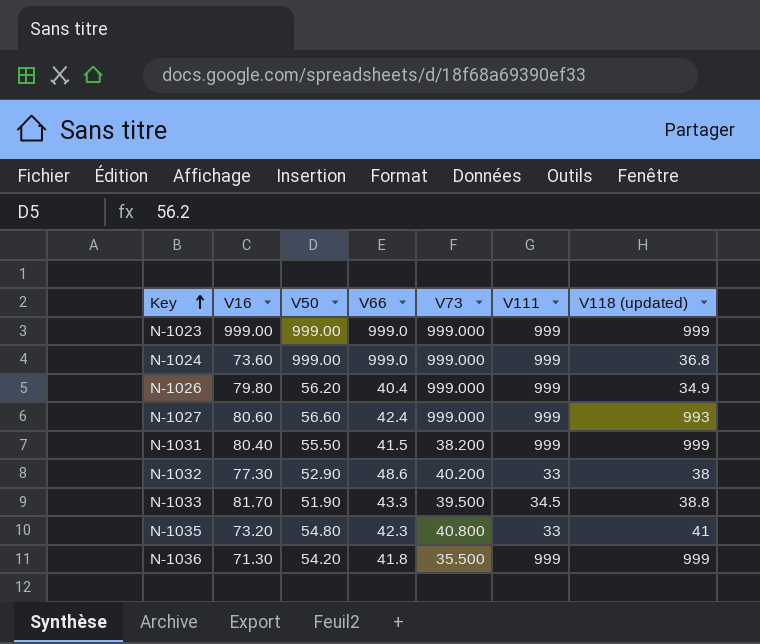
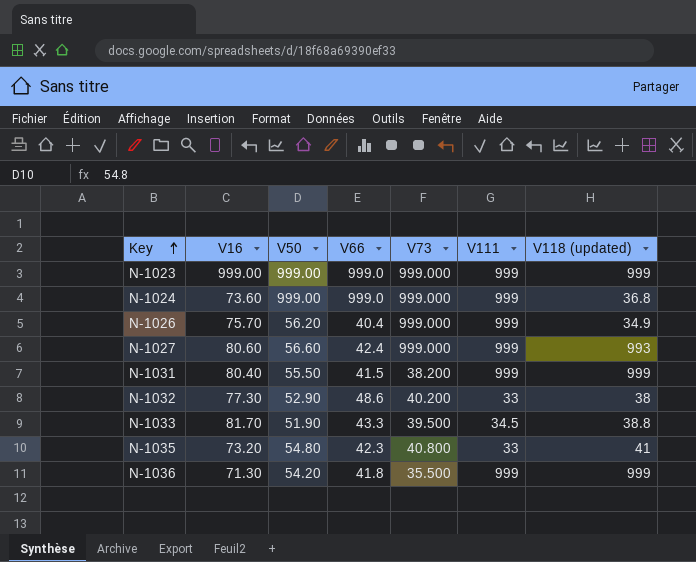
N-1026 | V16: 79.80 -> 75.70

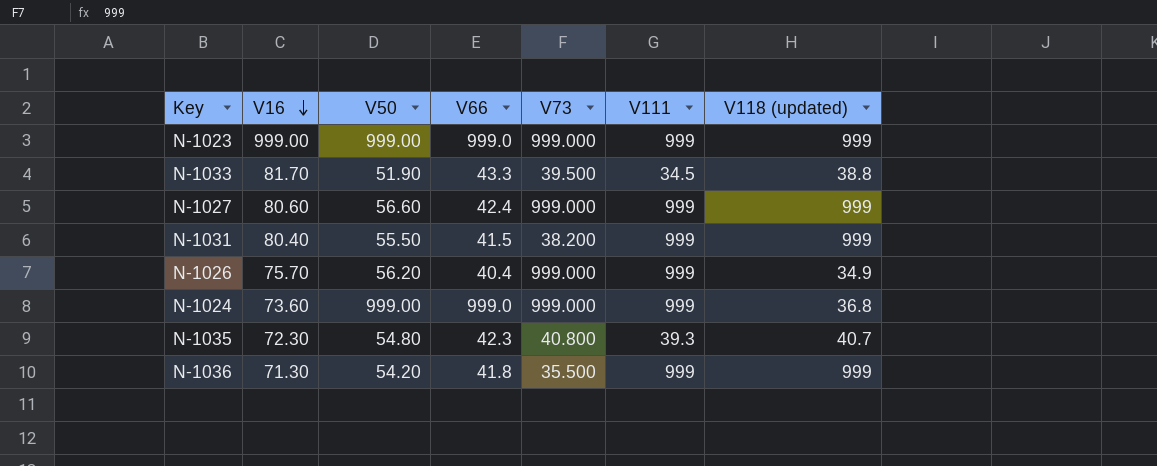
row order: Key ascending -> V16 descending
row N-1032: 77.30 | 52.90 | 48.6 | 40.200 | 33 | 38 -> none
N-1027 | V118 (updated): 993 -> 999
N-1035 | V16: 73.20 -> 72.30
N-1035 | V111: 33 -> 39.3
N-1035 | V118 (updated): 41 -> 40.7

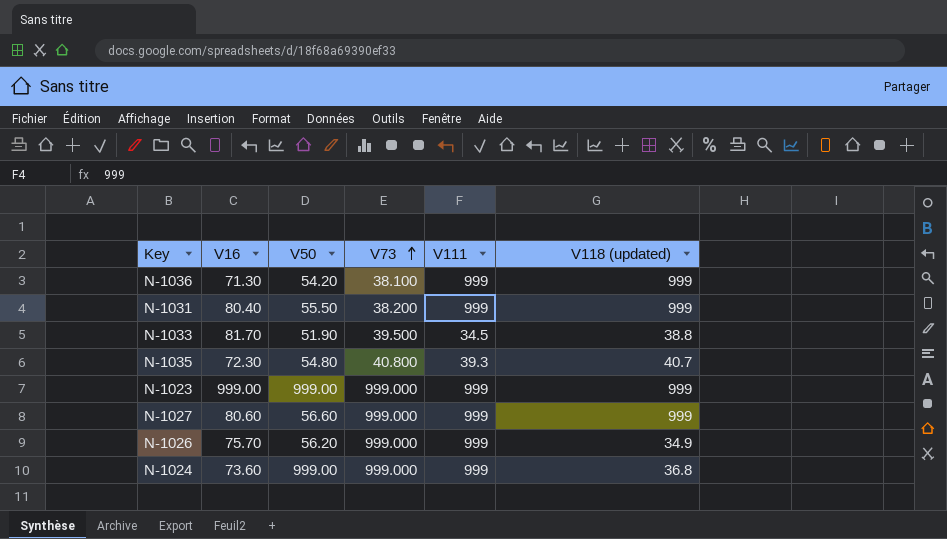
row order: V16 descending -> V73 ascending
column V66 | position: 4 -> none
N-1036 | V73: 35.500 -> 38.100

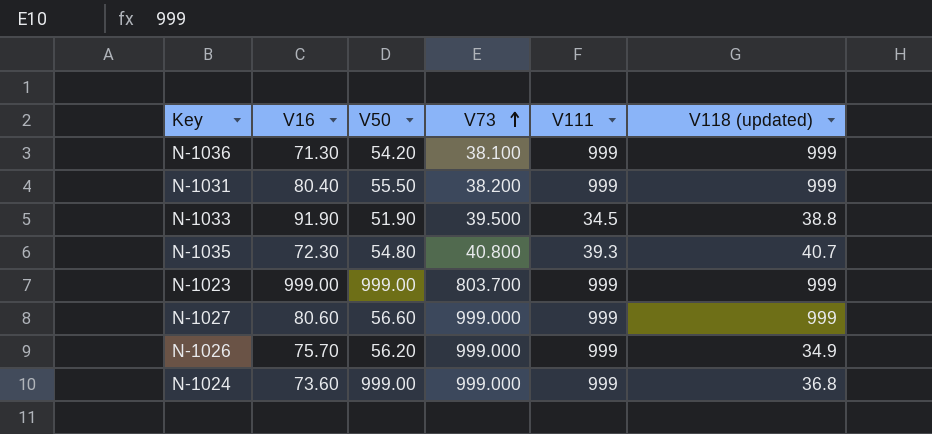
N-1033 | V16: 81.70 -> 91.90
N-1023 | V73: 999.000 -> 803.700

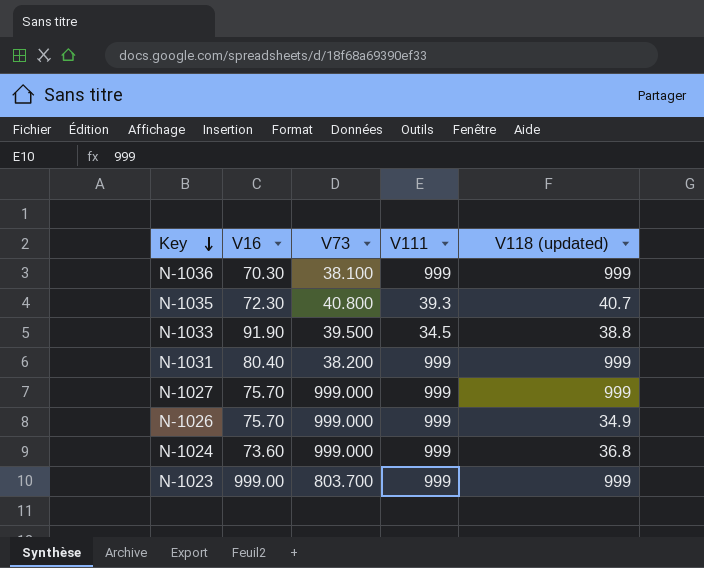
row order: V73 ascending -> Key descending
column V50 | position: 3 -> none
N-1036 | V16: 71.30 -> 70.30
N-1027 | V16: 80.60 -> 75.70

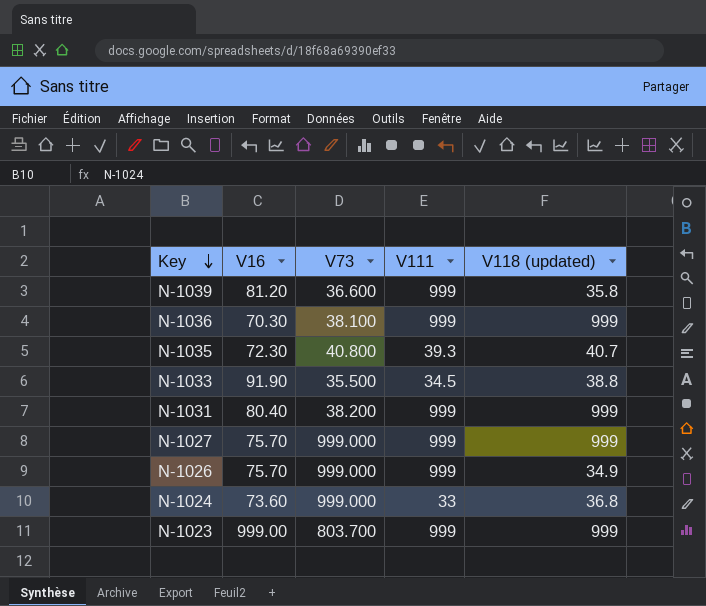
row N-1039: none -> 81.20 | 36.600 | 999 | 35.8
N-1033 | V73: 39.500 -> 35.500
N-1024 | V111: 999 -> 33

